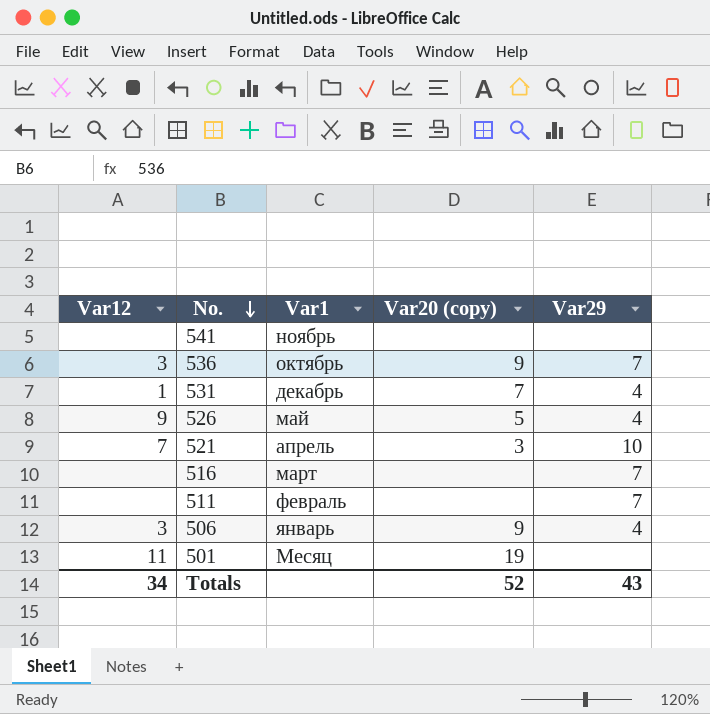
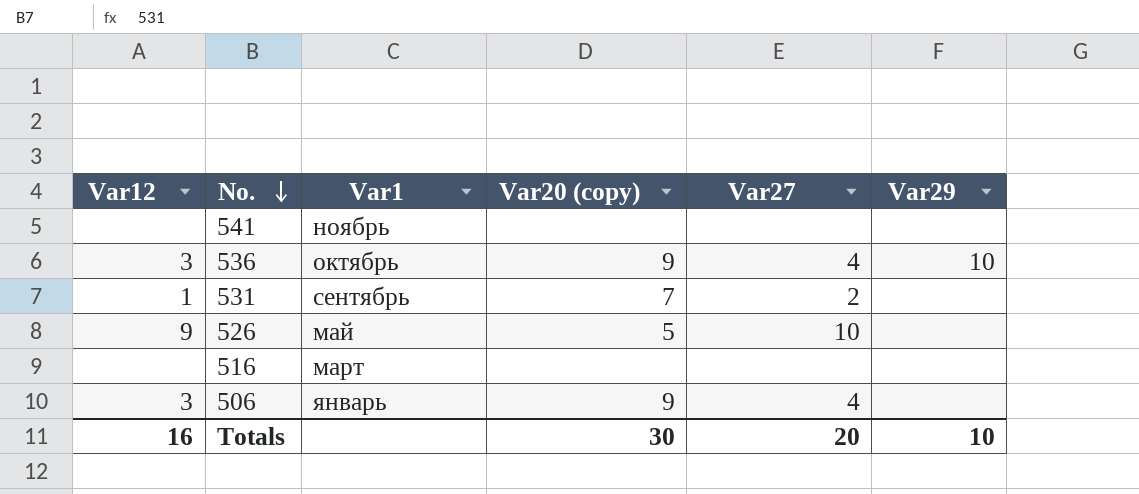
column Var27 | position: none -> 5
row 521: 7 | апрель | 3 | 10 -> none
row 511: none | февраль | none | 7 -> none
row 501: 11 | Месяц | 19 | none -> none
536 | Var29: 7 -> 10
531 | Var1: декабрь -> сентябрь
531 | Var29: 4 -> none
526 | Var29: 4 -> none
516 | Var29: 7 -> none
506 | Var29: 4 -> none
Totals | Var12: 34 -> 16
Totals | Var20 (copy): 52 -> 30
Totals | Var29: 43 -> 10

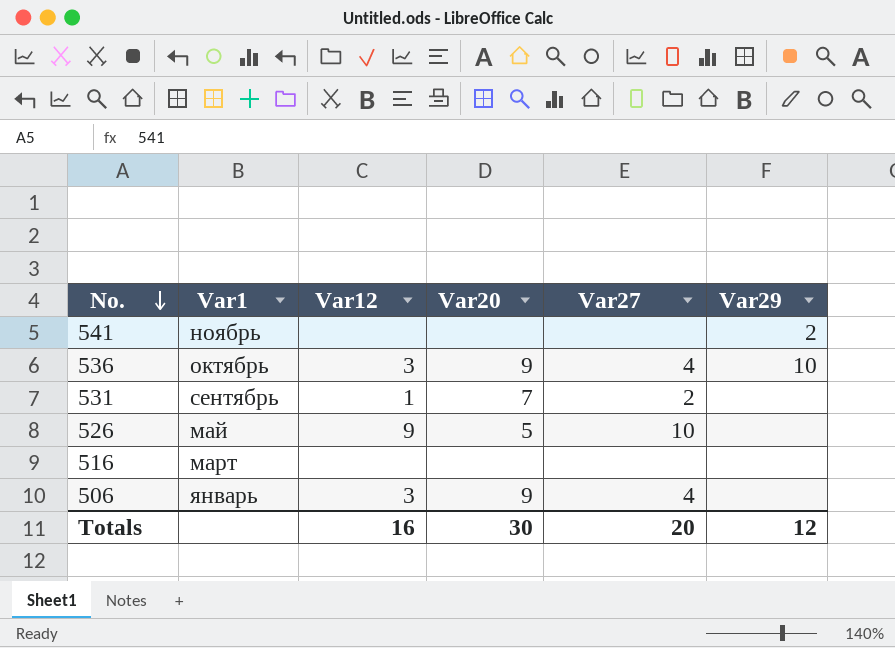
column Var12 | position: 1 -> 3
column name: Var20 (copy) -> Var20
541 | Var29: none -> 2
Totals | Var29: 10 -> 12

